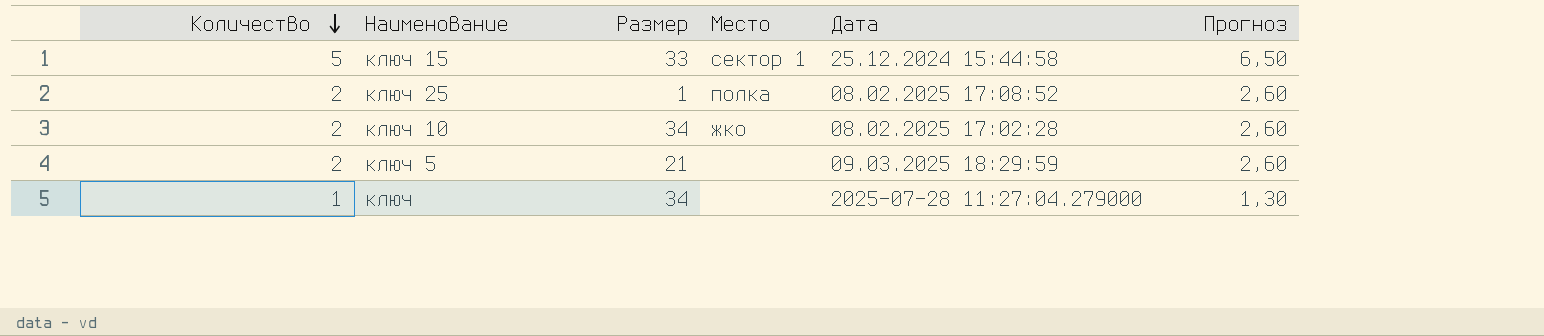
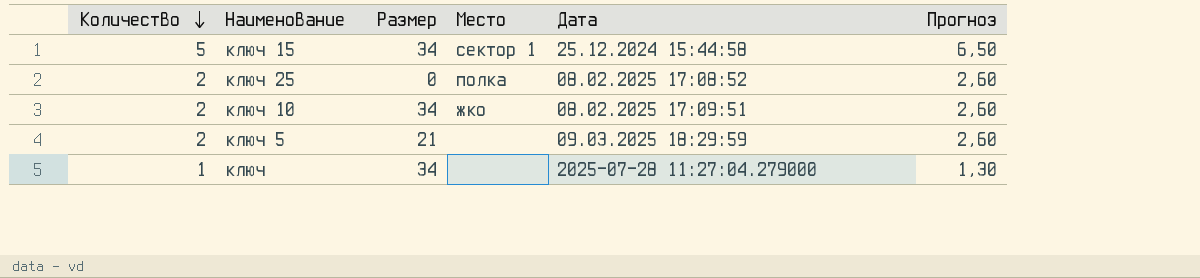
ключ 15 | Размер: 33 -> 34
ключ 25 | Размер: 1 -> 0
ключ 10 | Дата: 08.02.2025 17:02:28 -> 08.02.2025 17:09:51

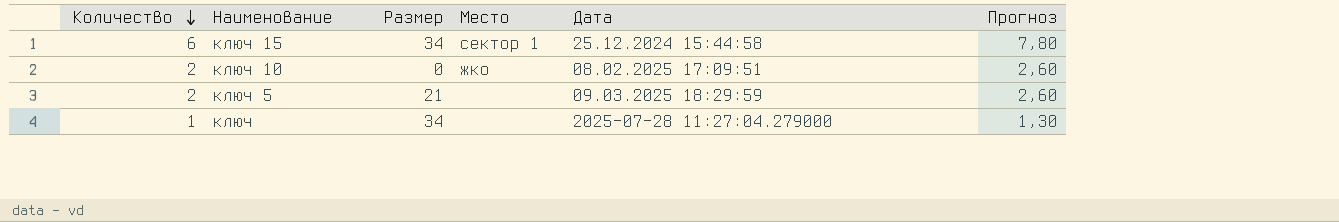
row ключ 25: 2 | 0 | полка | 08.02.2025 17:08:52 | 2,60 -> none
ключ 15 | Количество: 5 -> 6
ключ 15 | Прогноз: 6,50 -> 7,80
ключ 10 | Размер: 34 -> 0

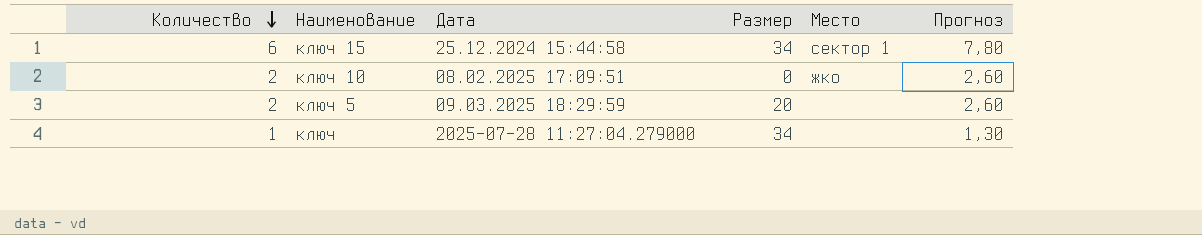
column Дата | position: 5 -> 3
ключ 5 | Размер: 21 -> 20

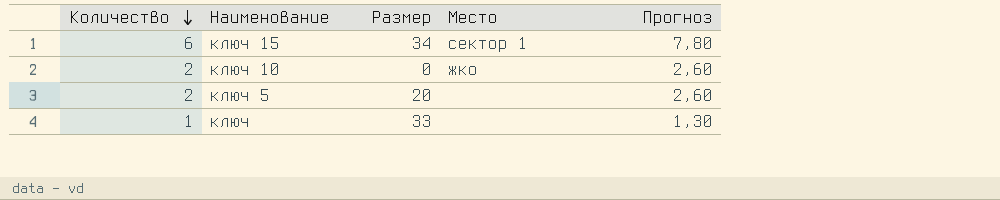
column Дата | position: 3 -> none
ключ | Размер: 34 -> 33

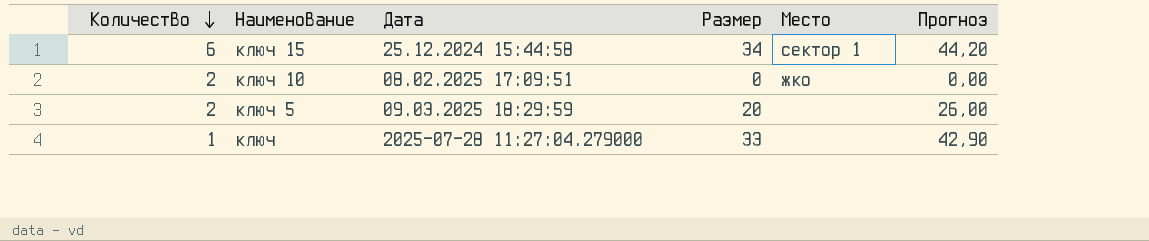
column Дата | position: none -> 3
column Прогноз | formula: [Количество] * 1,3 -> [Размер] * 1,3

